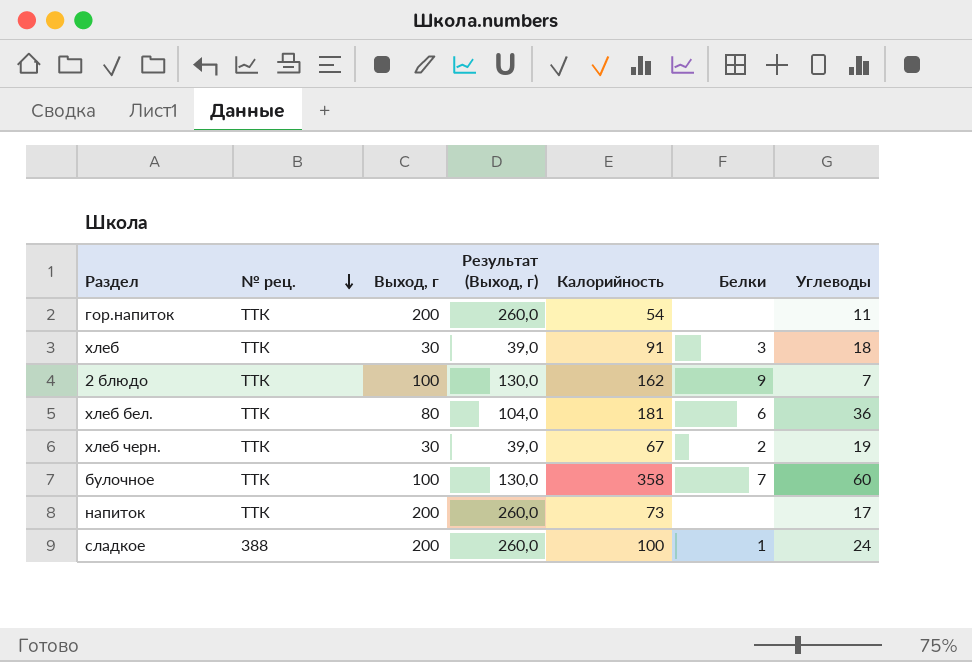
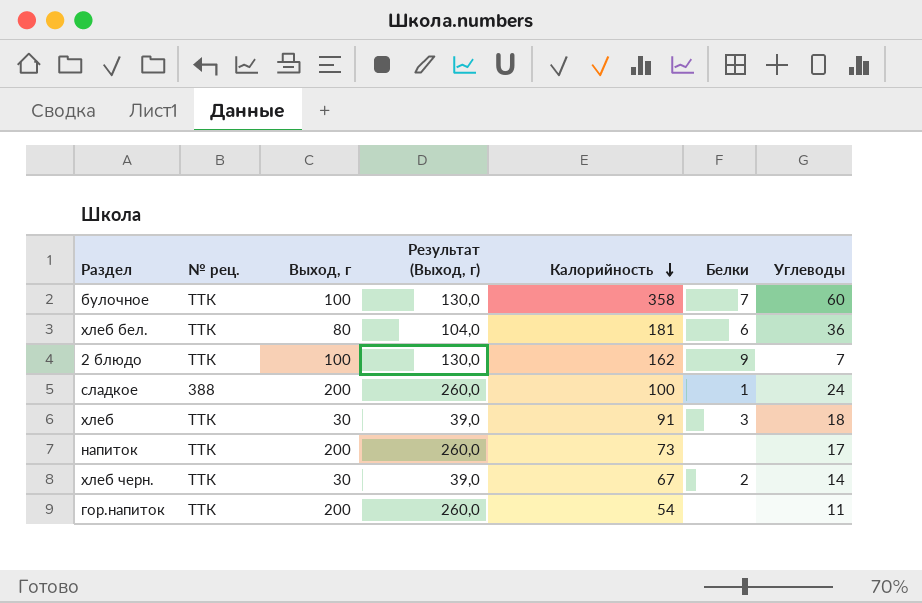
row order: № рец. descending -> Калорийность descending
хлеб черн. | Углеводы: 19 -> 14

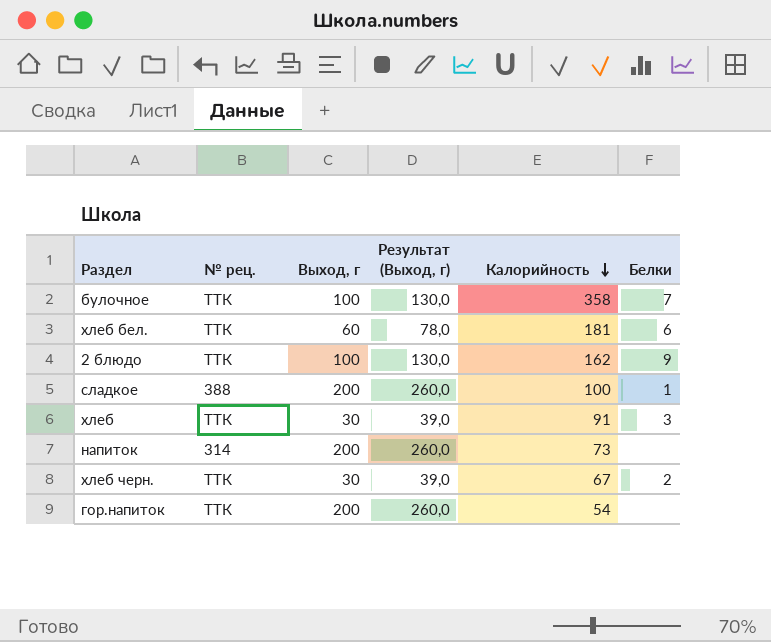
column Углеводы | position: 7 -> none
хлеб бел. | Выход, г: 80 -> 60
хлеб бел. | Результат (Выход, г): 104,0 -> 78,0
напиток | № рец.: ТТК -> 314

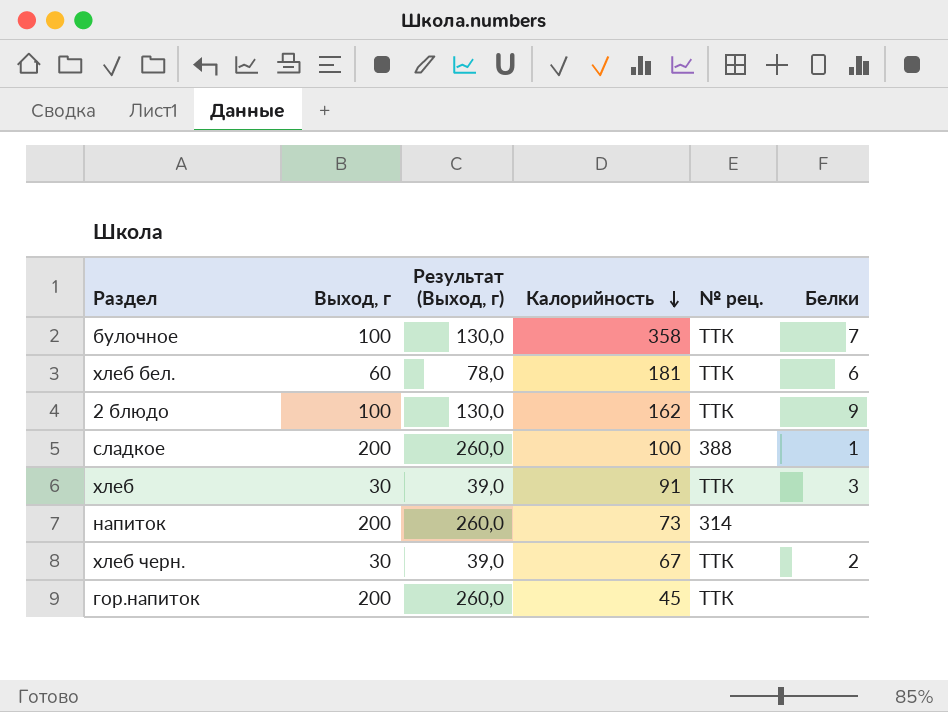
column № рец. | position: 2 -> 5
гор.напиток | Калорийность: 54 -> 45

